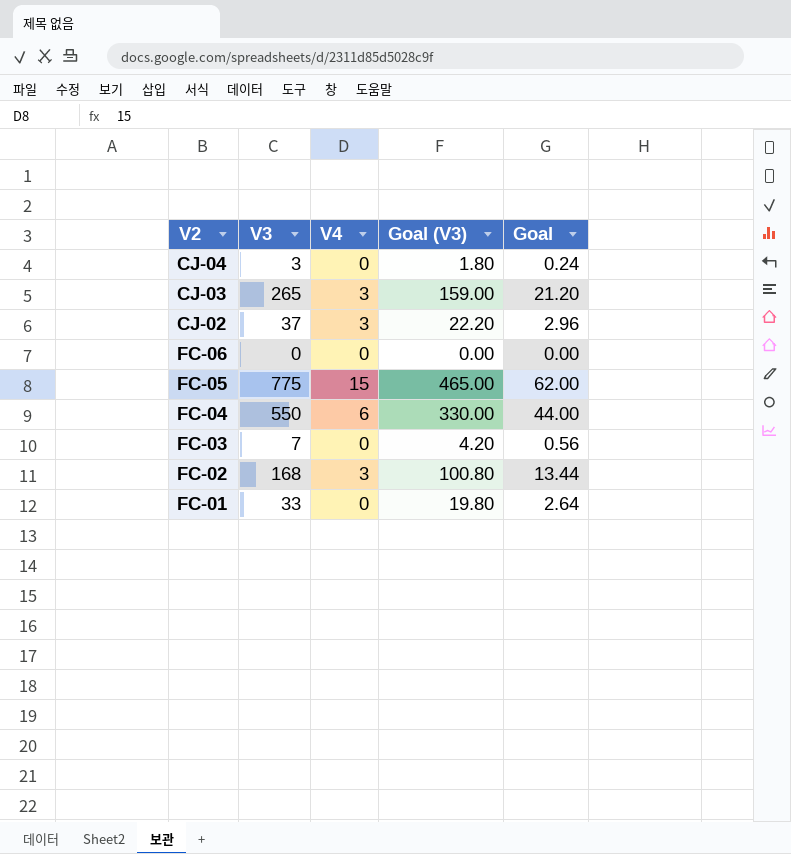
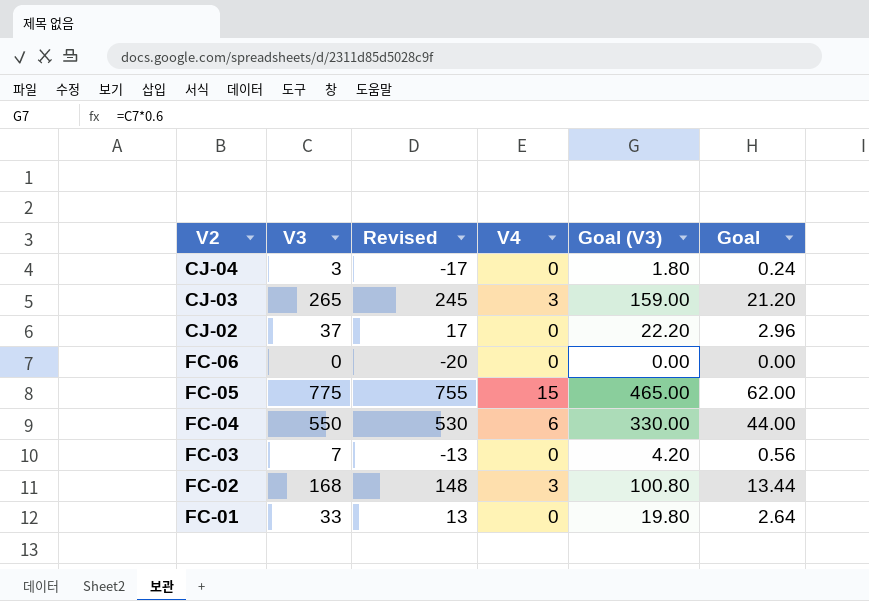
column Revised | formula: none -> [V3] - 20
CJ-02 | V4: 3 -> 0

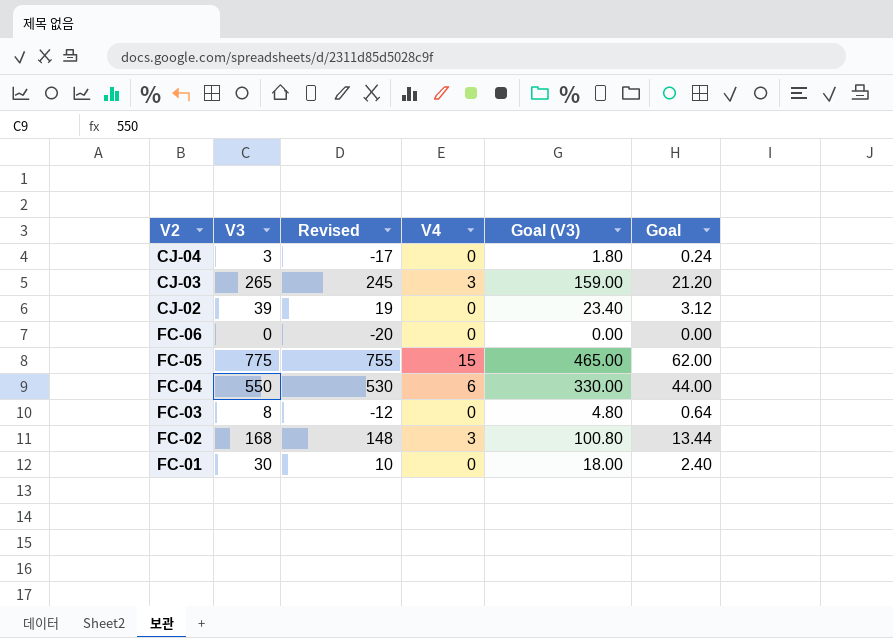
CJ-02 | V3: 37 -> 39
CJ-02 | Revised: 17 -> 19
CJ-02 | Goal (V3): 22.20 -> 23.40
CJ-02 | Goal: 2.96 -> 3.12
FC-03 | V3: 7 -> 8
FC-03 | Revised: -13 -> -12
FC-03 | Goal (V3): 4.20 -> 4.80
FC-03 | Goal: 0.56 -> 0.64
FC-01 | V3: 33 -> 30
FC-01 | Revised: 13 -> 10
FC-01 | Goal (V3): 19.80 -> 18.00
FC-01 | Goal: 2.64 -> 2.40

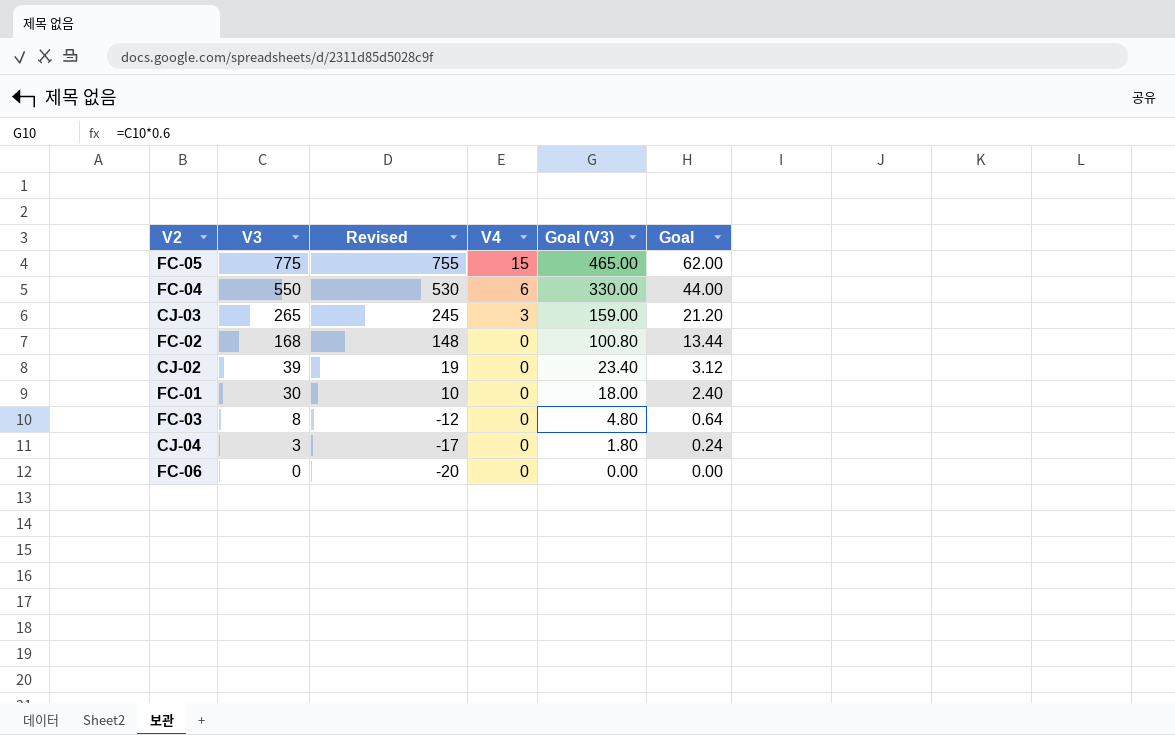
row order: none -> V3 descending
FC-02 | V4: 3 -> 0

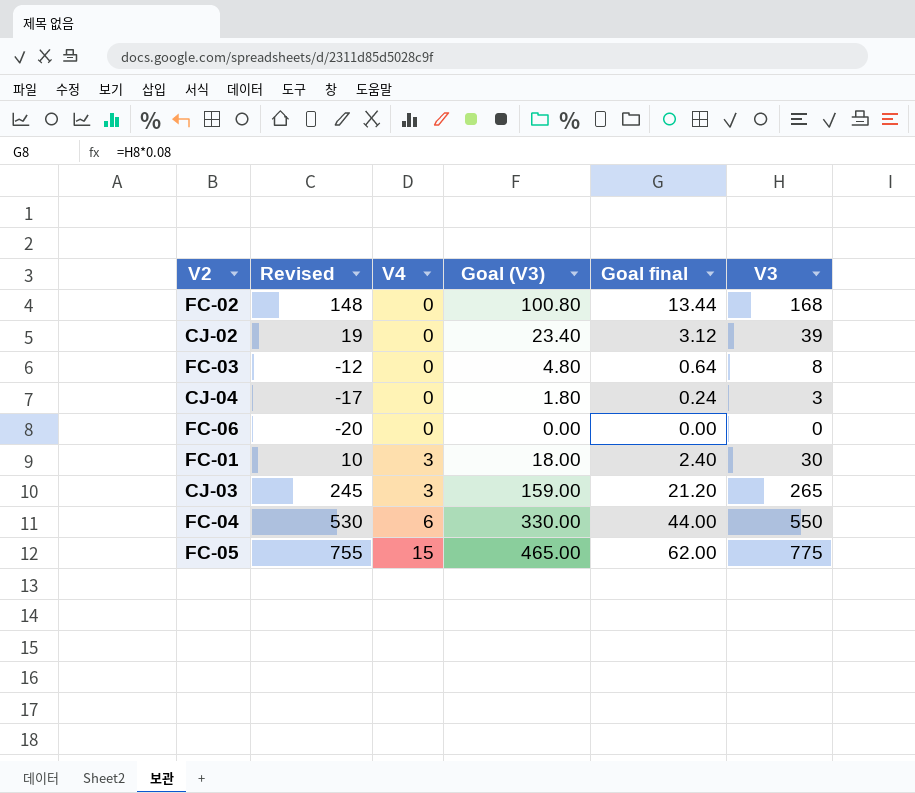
row order: V3 descending -> V4 ascending
column name: Goal -> Goal final
column V3 | position: 2 -> 6
FC-01 | V4: 0 -> 3

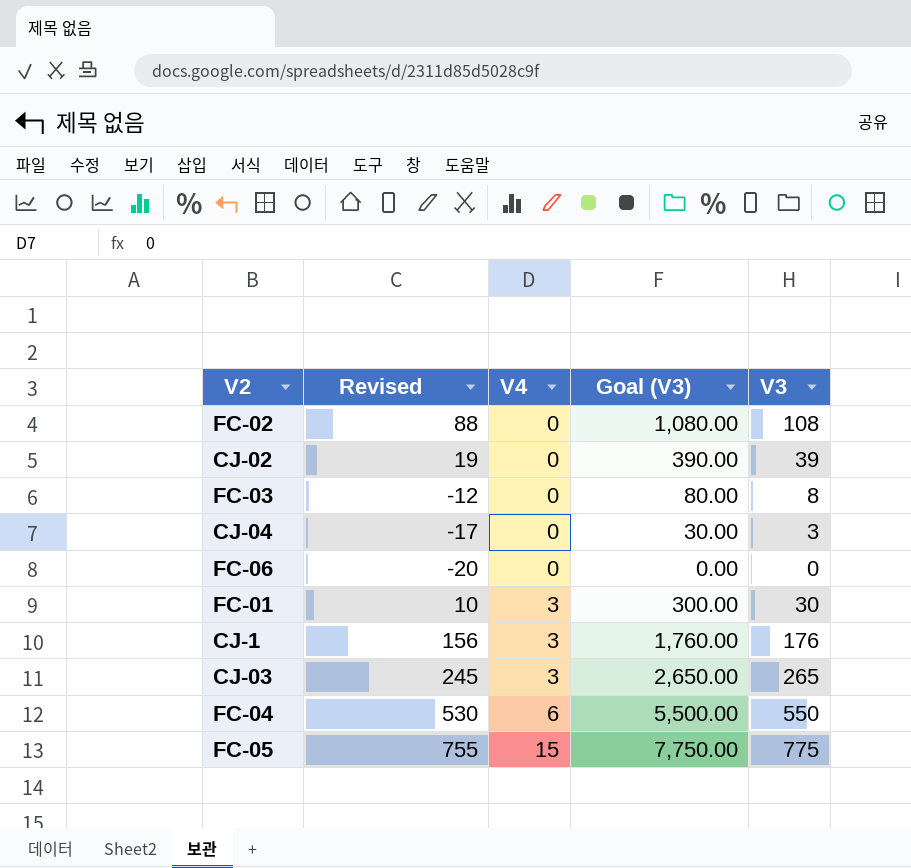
column Goal final | formula: [V3] * 0.08 -> none
column Goal (V3) | formula: [V3] * 0.6 -> [V3] * 10
FC-02 | Revised: 148 -> 88
FC-02 | V3: 168 -> 108
row CJ-1: none -> 156 | 3 | 1,760.00 | 176

